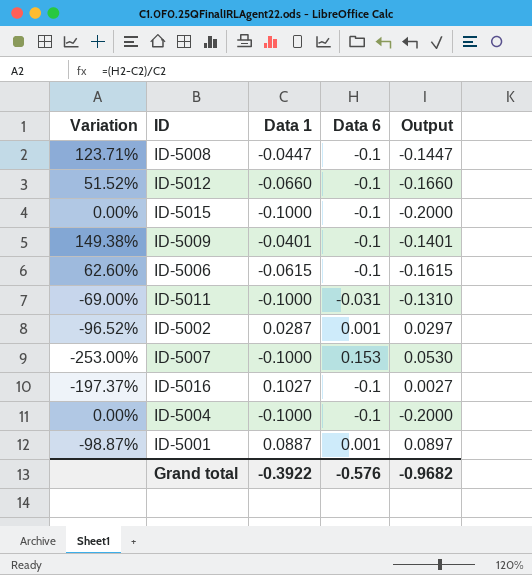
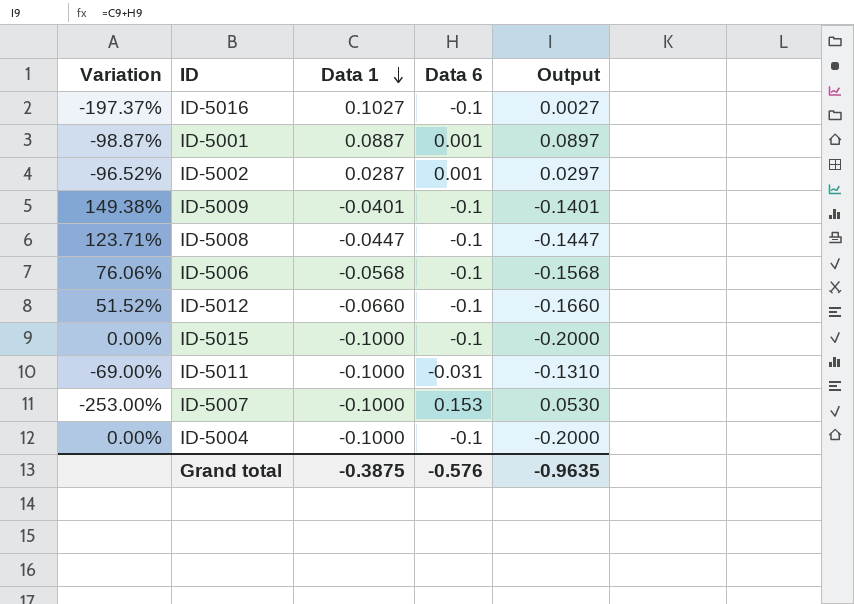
row order: none -> Data 1 descending
ID-5006 | Variation: 62.60% -> 76.06%
ID-5006 | Data 1: -0.0615 -> -0.0568
ID-5006 | Output: -0.1615 -> -0.1568
Grand total | Data 1: -0.3922 -> -0.3875
Grand total | Output: -0.9682 -> -0.9635

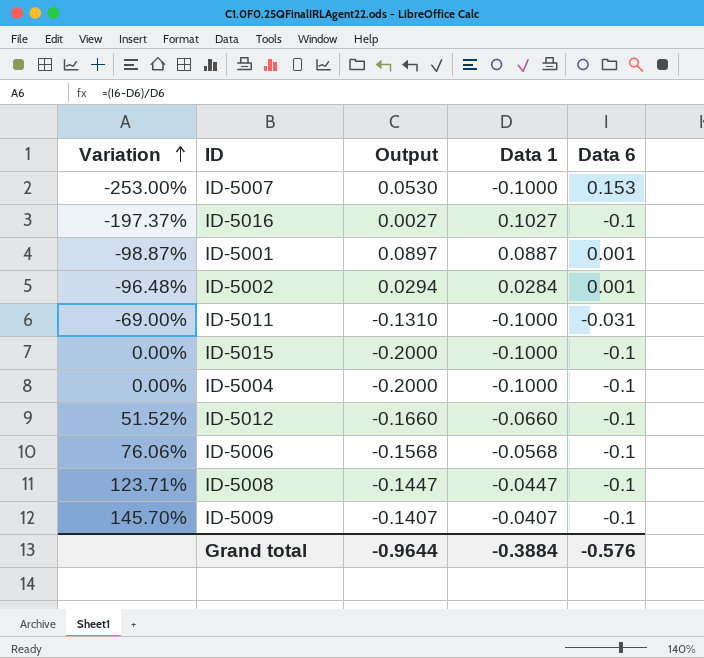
row order: Data 1 descending -> Variation ascending
column Output | position: 5 -> 3
ID-5002 | Variation: -96.52% -> -96.48%
ID-5002 | Output: 0.0297 -> 0.0294
ID-5002 | Data 1: 0.0287 -> 0.0284
ID-5009 | Variation: 149.38% -> 145.70%
ID-5009 | Output: -0.1401 -> -0.1407
ID-5009 | Data 1: -0.0401 -> -0.0407
Grand total | Output: -0.9635 -> -0.9644
Grand total | Data 1: -0.3875 -> -0.3884

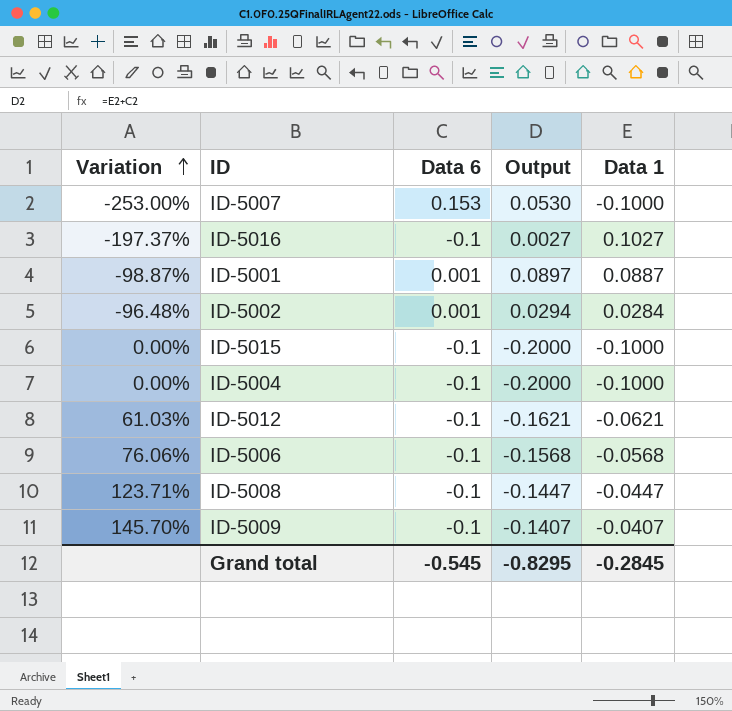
column Data 6 | position: 5 -> 3
row ID-5011: -69.00% | -0.1310 | -0.1000 | -0.031 -> none
ID-5012 | Variation: 51.52% -> 61.03%
ID-5012 | Output: -0.1660 -> -0.1621
ID-5012 | Data 1: -0.0660 -> -0.0621
Grand total | Data 6: -0.576 -> -0.545
Grand total | Output: -0.9644 -> -0.8295
Grand total | Data 1: -0.3884 -> -0.2845

